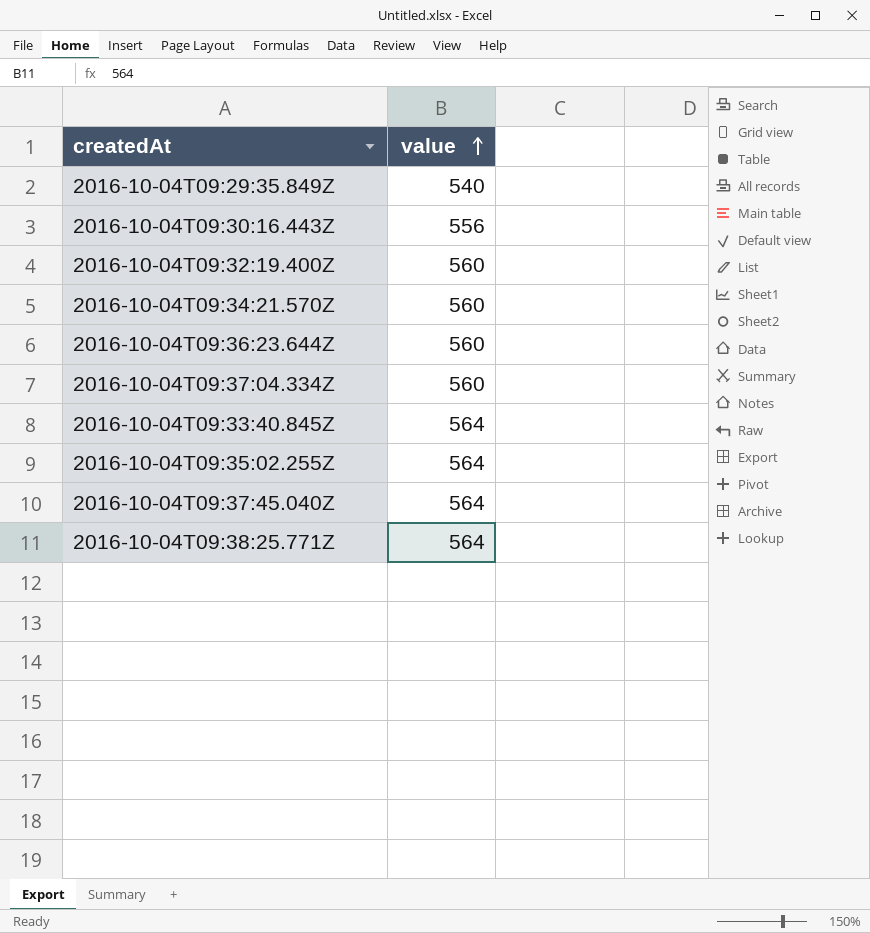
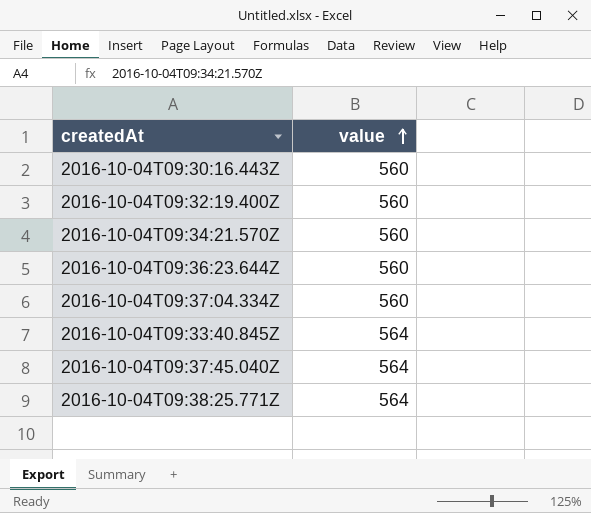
row 2016-10-04T09:29:35.849Z: 540 -> none
row 2016-10-04T09:35:02.255Z: 564 -> none
2016-10-04T09:30:16.443Z | value: 556 -> 560

